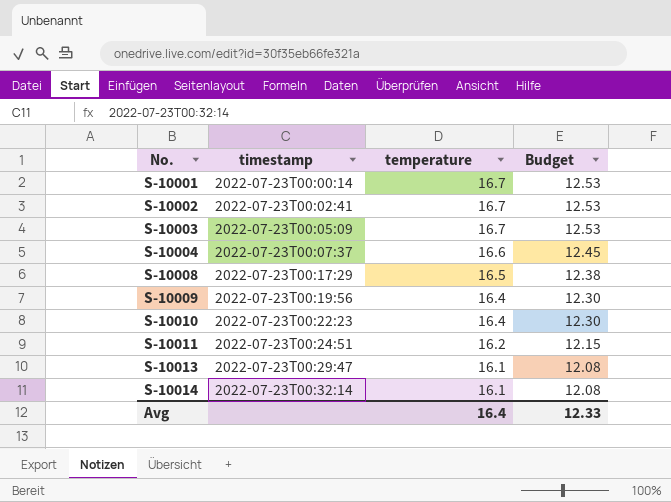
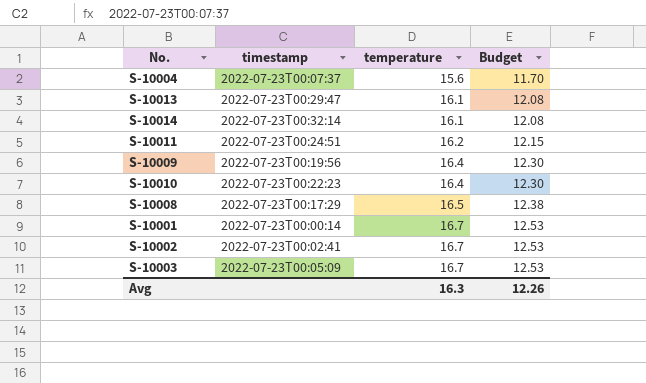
row order: No. ascending -> temperature ascending
S-10004 | temperature: 16.6 -> 15.6
S-10004 | Budget: 12.45 -> 11.70
Avg | temperature: 16.4 -> 16.3
Avg | Budget: 12.33 -> 12.26

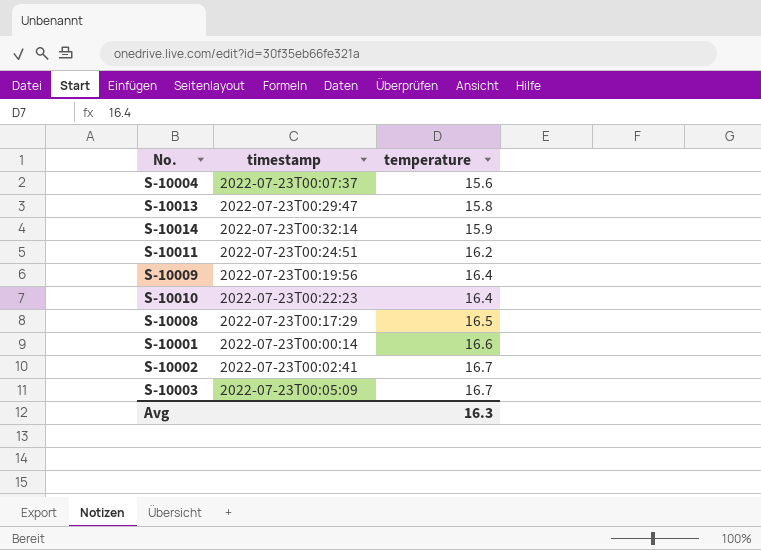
column Budget | formula: [temperature] * 0.75 -> none
S-10013 | temperature: 16.1 -> 15.8
S-10014 | temperature: 16.1 -> 15.9
S-10001 | temperature: 16.7 -> 16.6

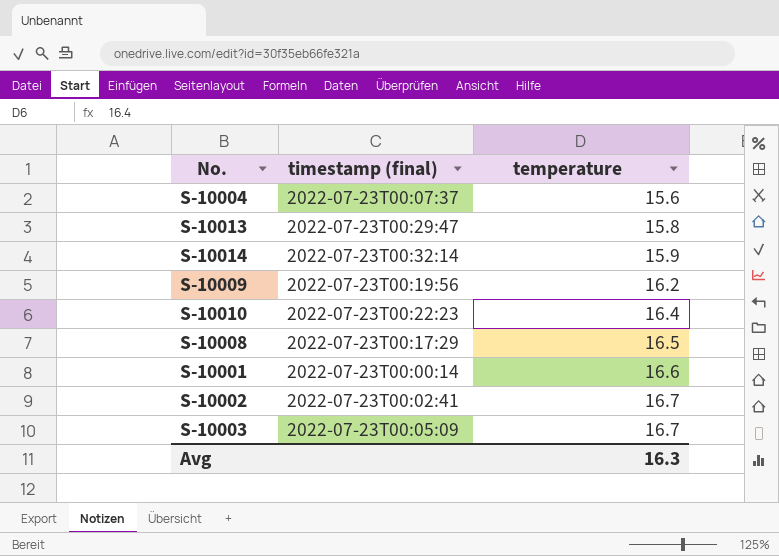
column name: timestamp -> timestamp (final)
row S-10011: 2022-07-23T00:24:51 | 16.2 -> none
S-10009 | temperature: 16.4 -> 16.2

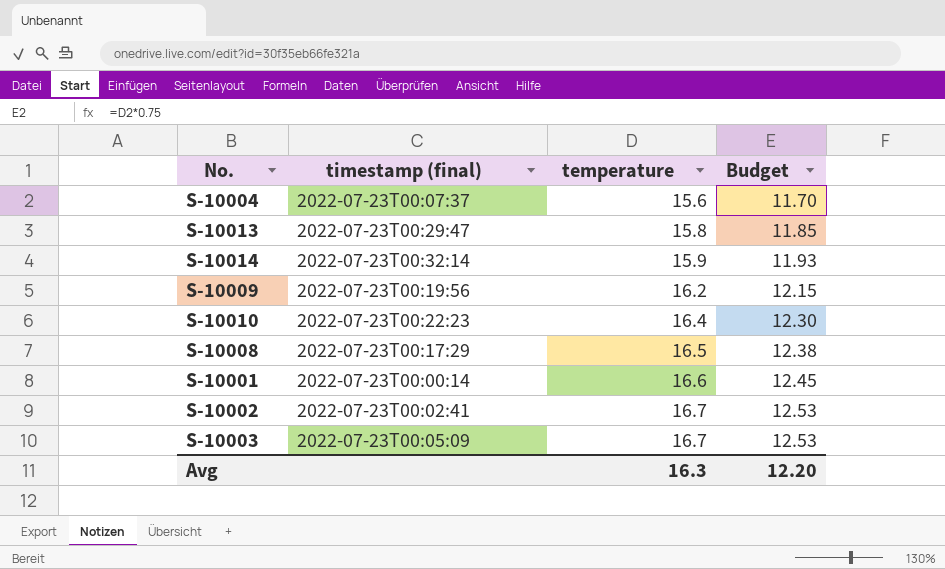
column Budget | formula: none -> [temperature] * 0.75

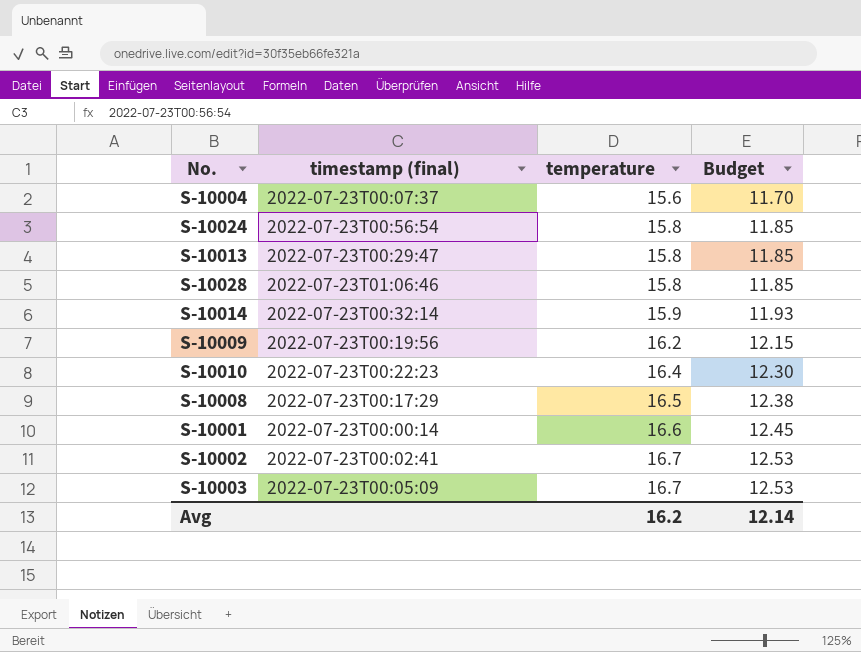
row S-10024: none -> 2022-07-23T00:56:54 | 15.8 | 11.85
row S-10028: none -> 2022-07-23T01:06:46 | 15.8 | 11.85
Avg | temperature: 16.3 -> 16.2
Avg | Budget: 12.20 -> 12.14

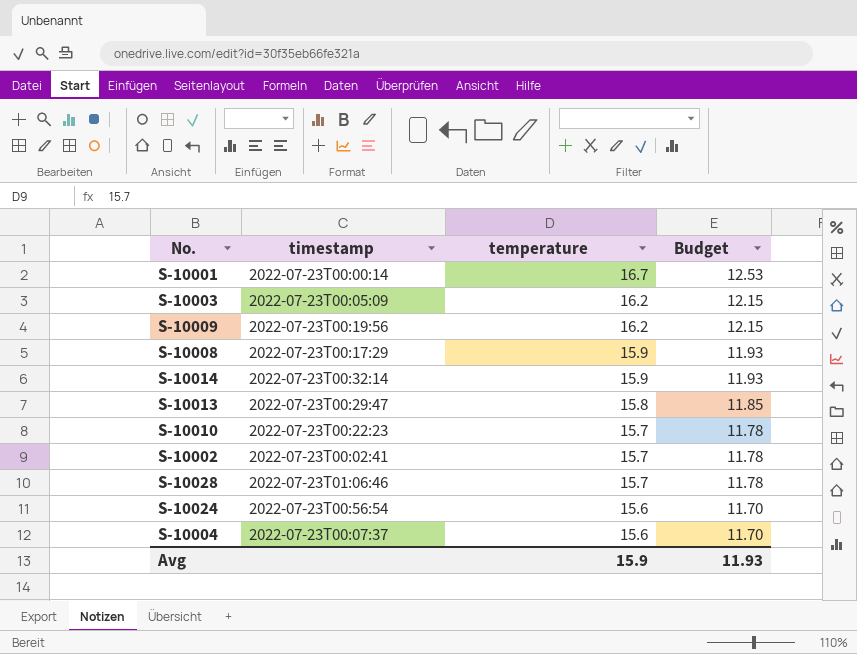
row order: temperature ascending -> temperature descending
column name: timestamp (final) -> timestamp
S-10001 | temperature: 16.6 -> 16.7
S-10001 | Budget: 12.45 -> 12.53
S-10003 | temperature: 16.7 -> 16.2
S-10003 | Budget: 12.53 -> 12.15
S-10008 | temperature: 16.5 -> 15.9
S-10008 | Budget: 12.38 -> 11.93
S-10010 | temperature: 16.4 -> 15.7
S-10010 | Budget: 12.30 -> 11.78
S-10002 | temperature: 16.7 -> 15.7
S-10002 | Budget: 12.53 -> 11.78
S-10028 | temperature: 15.8 -> 15.7
S-10028 | Budget: 11.85 -> 11.78
S-10024 | temperature: 15.8 -> 15.6
S-10024 | Budget: 11.85 -> 11.70
Avg | temperature: 16.2 -> 15.9
Avg | Budget: 12.14 -> 11.93

